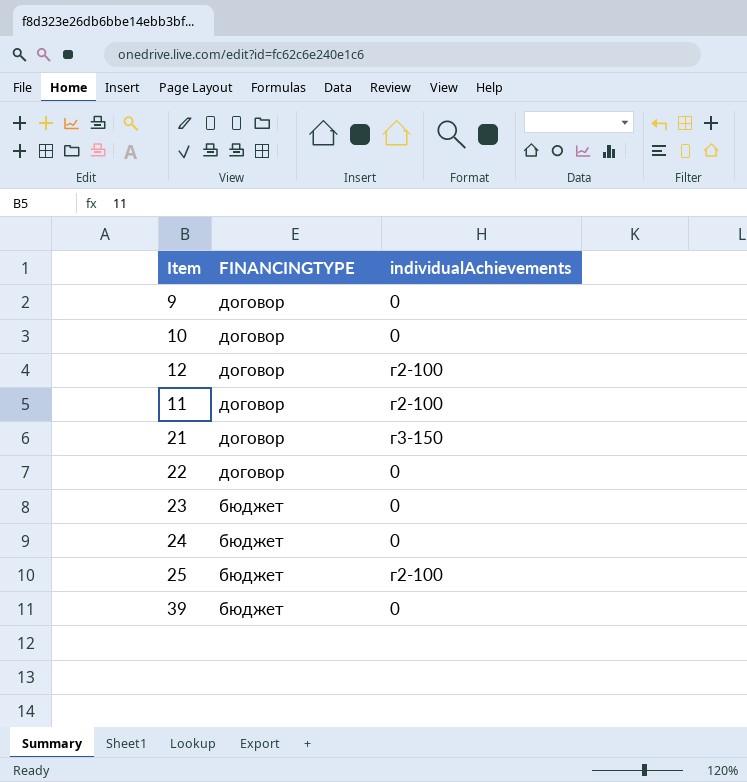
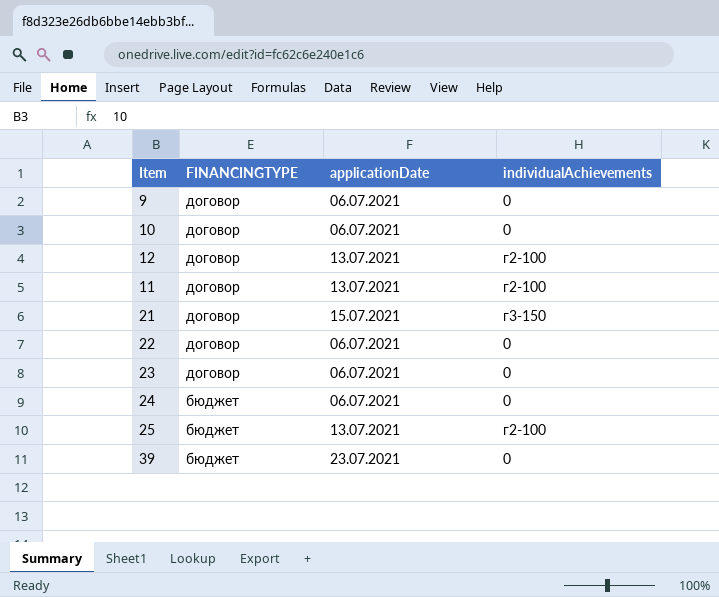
column applicationDate | position: none -> 3
23 | FINANCINGTYPE: бюджет -> договор

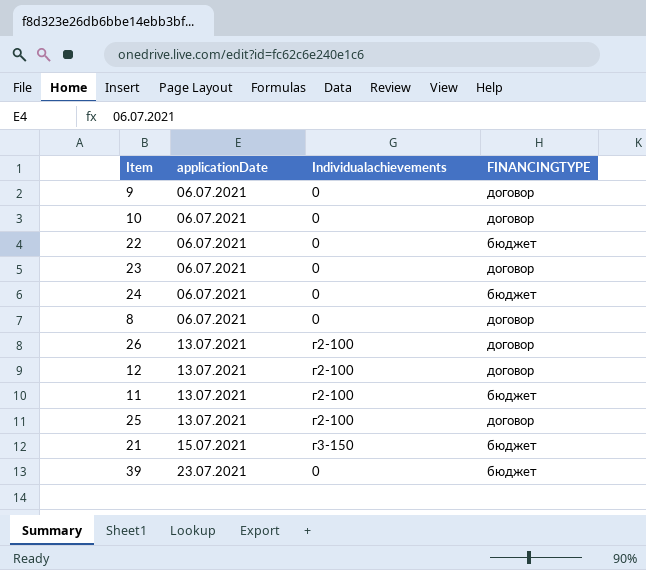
row order: FINANCINGTYPE descending -> applicationDate ascending
column name: individualAchievements -> Individualachievements
column FINANCINGTYPE | position: 2 -> 4
22 | FINANCINGTYPE: договор -> бюджет
row 8: none -> 06.07.2021 | 0 | договор
row 26: none -> 13.07.2021 | г2-100 | договор
11 | FINANCINGTYPE: договор -> бюджет
25 | FINANCINGTYPE: бюджет -> договор
21 | FINANCINGTYPE: договор -> бюджет

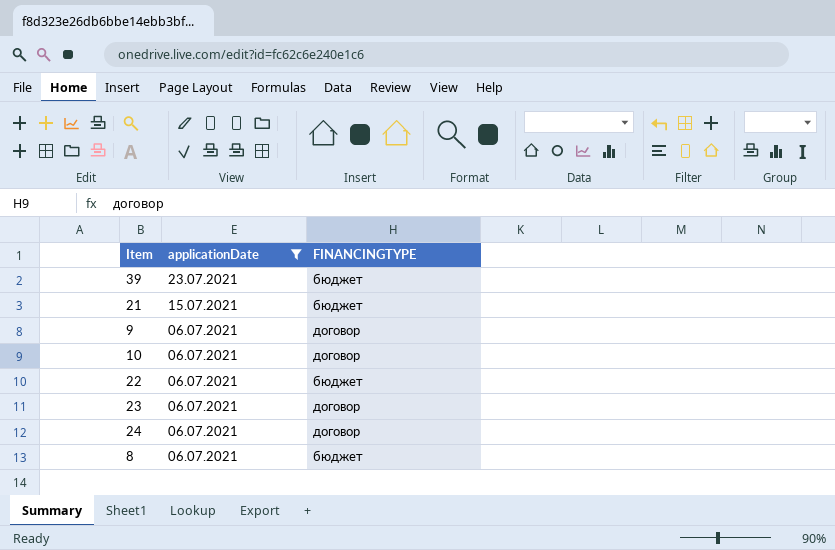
filter: none -> applicationDate != 13.07.2021
row order: applicationDate ascending -> applicationDate descending
column Individualachievements | position: 3 -> none
24 | FINANCINGTYPE: бюджет -> договор
8 | FINANCINGTYPE: договор -> бюджет

